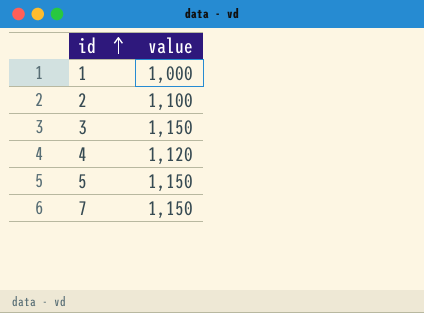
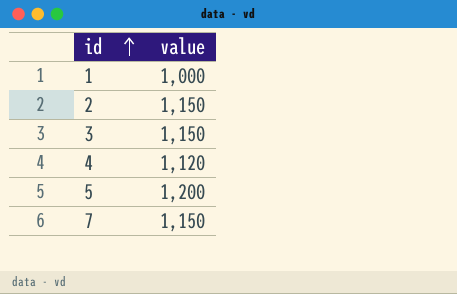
2 | value: 1,100 -> 1,150
5 | value: 1,150 -> 1,200

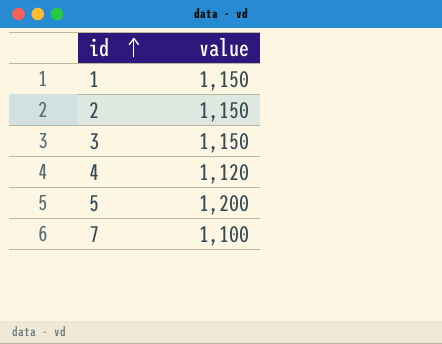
1 | value: 1,000 -> 1,150
7 | value: 1,150 -> 1,100

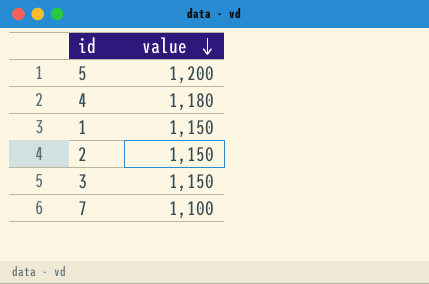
row order: id ascending -> value descending
4 | value: 1,120 -> 1,180

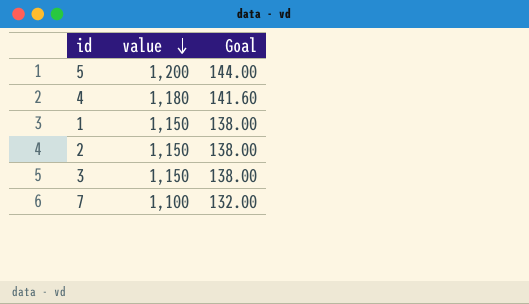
column Goal | formula: none -> [value] * 0.12

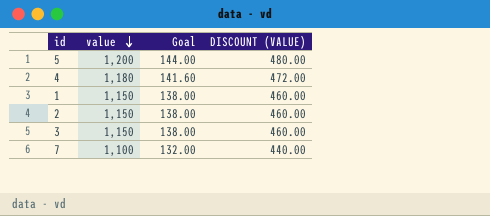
column DISCOUNT (VALUE) | formula: none -> [value] * 0.4

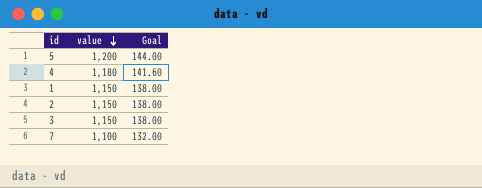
column DISCOUNT (VALUE) | formula: [value] * 0.4 -> none

